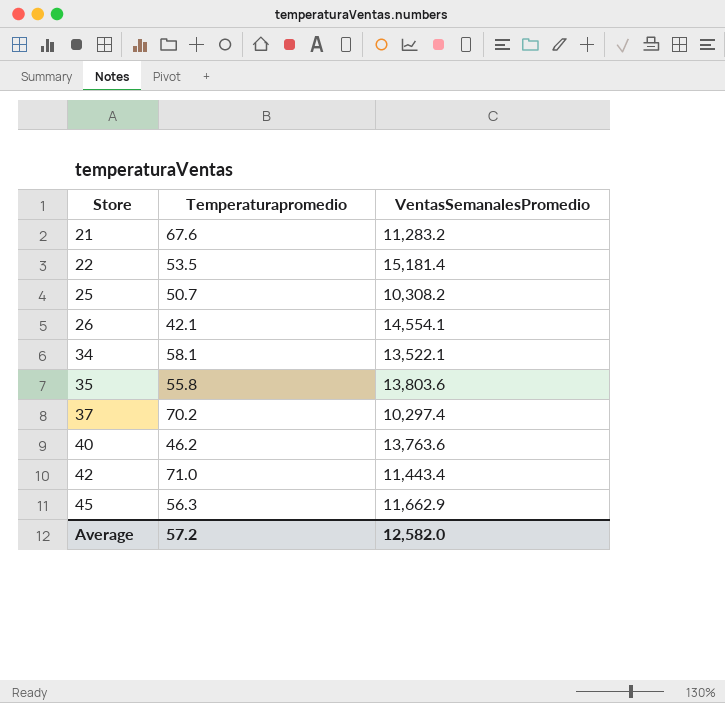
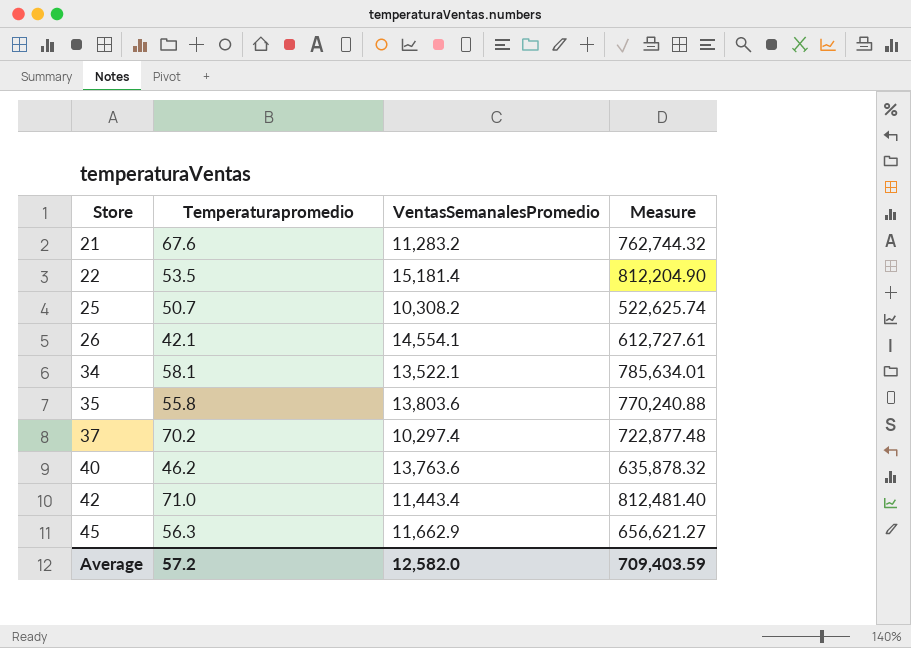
column Measure | formula: none -> [Temperaturapromedio] * [VentasSemanalesPromedio]

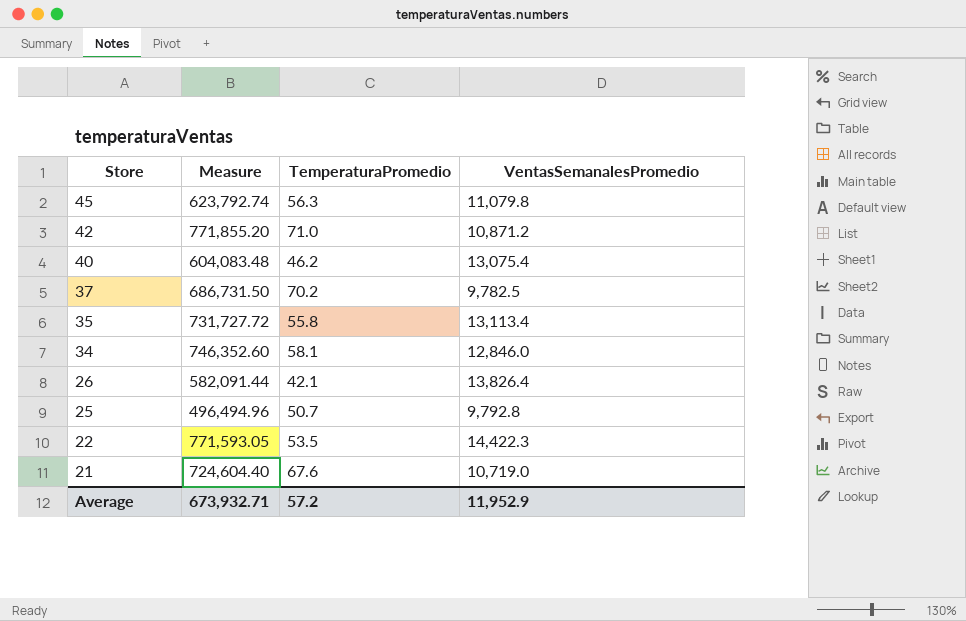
row order: Store ascending -> Store descending
column Measure | position: 4 -> 2
column name: Temperaturapromedio -> TemperaturaPromedio
45 | Measure: 656,621.27 -> 623,792.74
45 | VentasSemanalesPromedio: 11,662.9 -> 11,079.8
42 | Measure: 812,481.40 -> 771,855.20
42 | VentasSemanalesPromedio: 11,443.4 -> 10,871.2
40 | Measure: 635,878.32 -> 604,083.48
40 | VentasSemanalesPromedio: 13,763.6 -> 13,075.4
37 | Measure: 722,877.48 -> 686,731.50
37 | VentasSemanalesPromedio: 10,297.4 -> 9,782.5
35 | Measure: 770,240.88 -> 731,727.72
35 | VentasSemanalesPromedio: 13,803.6 -> 13,113.4
34 | Measure: 785,634.01 -> 746,352.60
34 | VentasSemanalesPromedio: 13,522.1 -> 12,846.0
26 | Measure: 612,727.61 -> 582,091.44
26 | VentasSemanalesPromedio: 14,554.1 -> 13,826.4
25 | Measure: 522,625.74 -> 496,494.96
25 | VentasSemanalesPromedio: 10,308.2 -> 9,792.8
22 | Measure: 812,204.90 -> 771,593.05
22 | VentasSemanalesPromedio: 15,181.4 -> 14,422.3
21 | Measure: 762,744.32 -> 724,604.40
21 | VentasSemanalesPromedio: 11,283.2 -> 10,719.0
Average | Measure: 709,403.59 -> 673,932.71
Average | VentasSemanalesPromedio: 12,582.0 -> 11,952.9

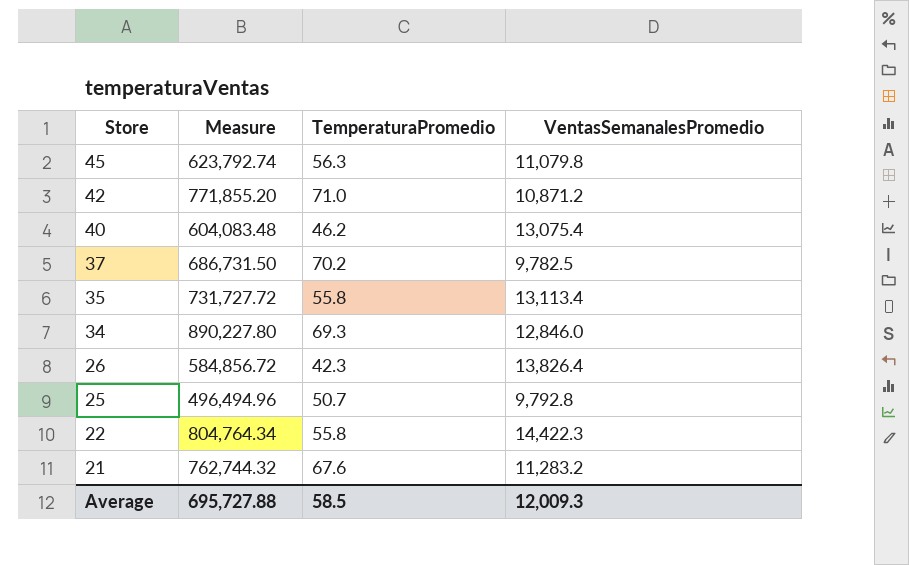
34 | Measure: 746,352.60 -> 890,227.80
34 | TemperaturaPromedio: 58.1 -> 69.3
26 | Measure: 582,091.44 -> 584,856.72
26 | TemperaturaPromedio: 42.1 -> 42.3
22 | Measure: 771,593.05 -> 804,764.34
22 | TemperaturaPromedio: 53.5 -> 55.8
21 | Measure: 724,604.40 -> 762,744.32
21 | VentasSemanalesPromedio: 10,719.0 -> 11,283.2
Average | Measure: 673,932.71 -> 695,727.88
Average | TemperaturaPromedio: 57.2 -> 58.5
Average | VentasSemanalesPromedio: 11,952.9 -> 12,009.3

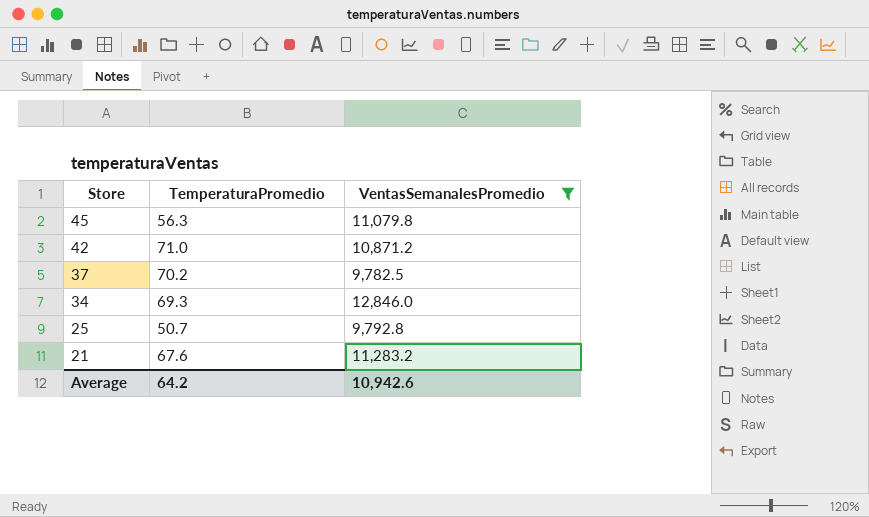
filter: none -> VentasSemanalesPromedio <= 12,846.0
column Measure | formula: [TemperaturaPromedio] * [VentasSemanalesPromedio] -> none
Average | TemperaturaPromedio: 58.5 -> 64.2
Average | VentasSemanalesPromedio: 12,009.3 -> 10,942.6

